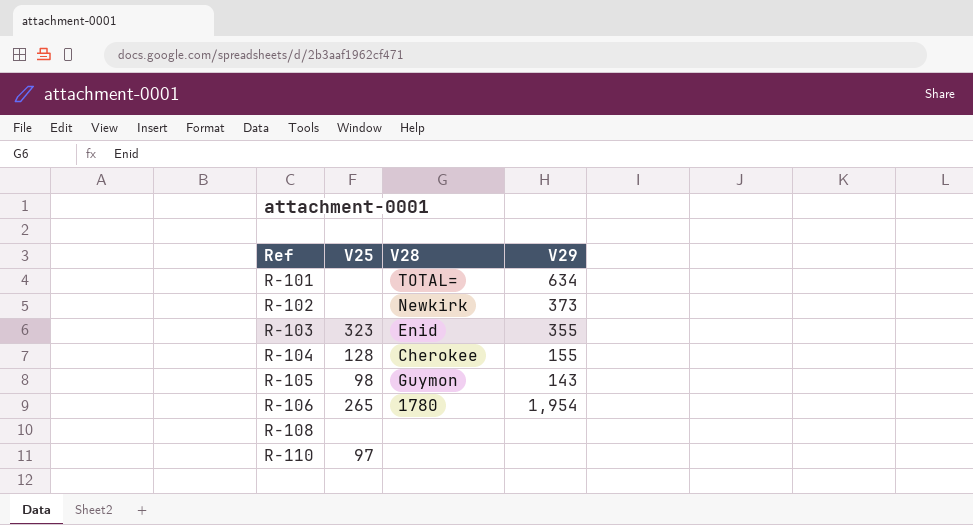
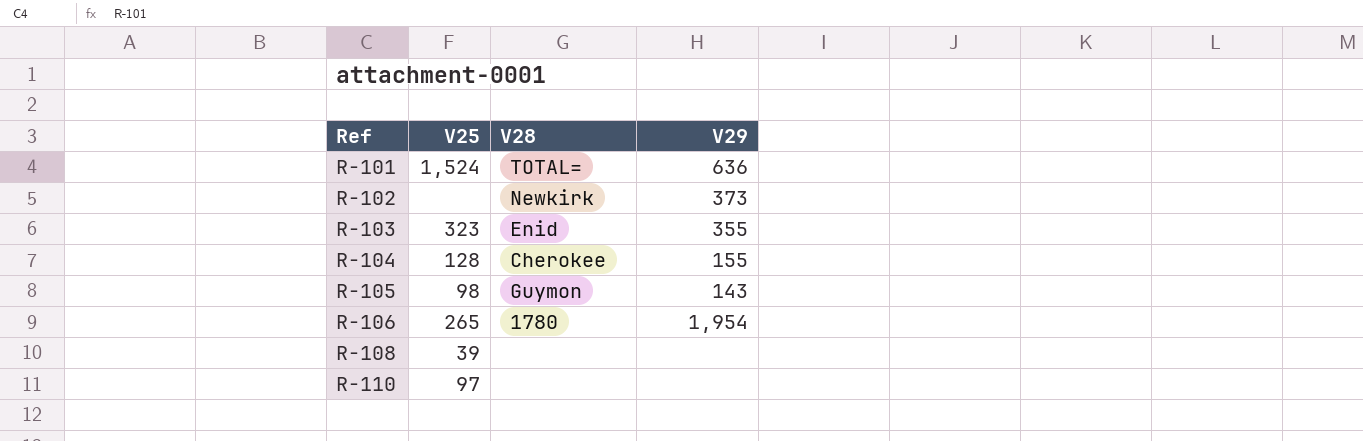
R-101 | V25: none -> 1,524
R-101 | V29: 634 -> 636
R-108 | V25: none -> 39

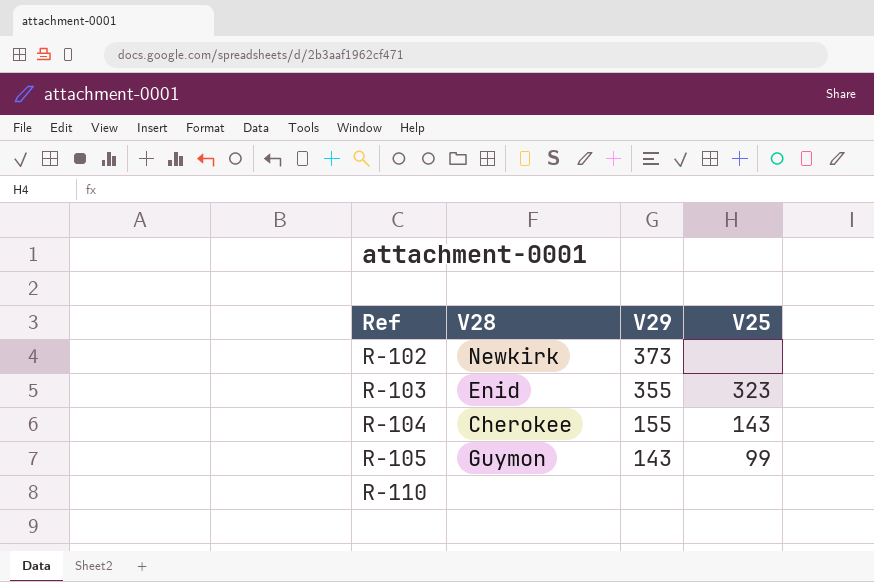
column V25 | position: 2 -> 4
row R-101: 1,524 | TOTAL= | 636 -> none
row R-106: 265 | 1780 | 1,954 -> none
row R-108: 39 | none | none -> none
R-104 | V25: 128 -> 143
R-105 | V25: 98 -> 99
R-110 | V25: 97 -> none

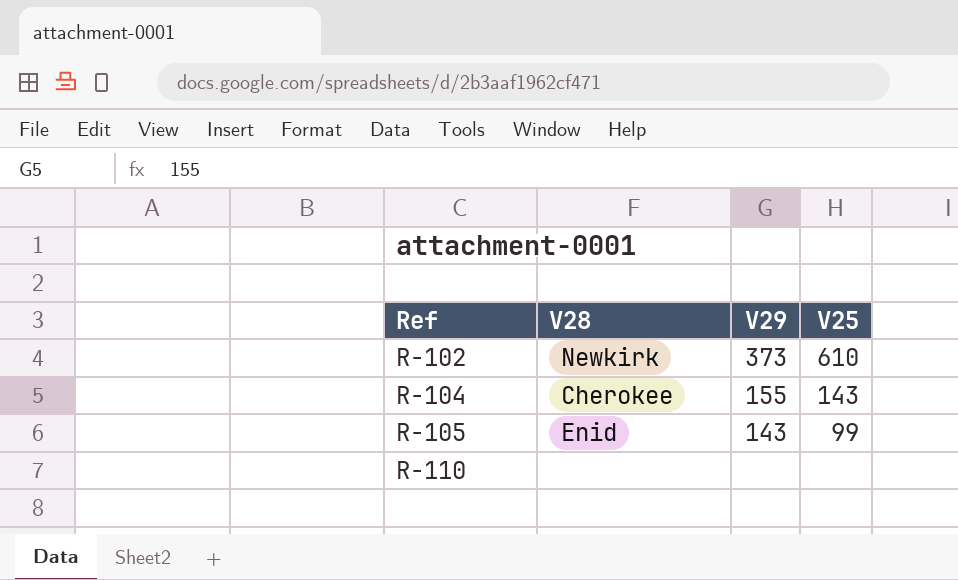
row R-103: Enid | 355 | 323 -> none
R-102 | V25: none -> 610
R-105 | V28: Guymon -> Enid

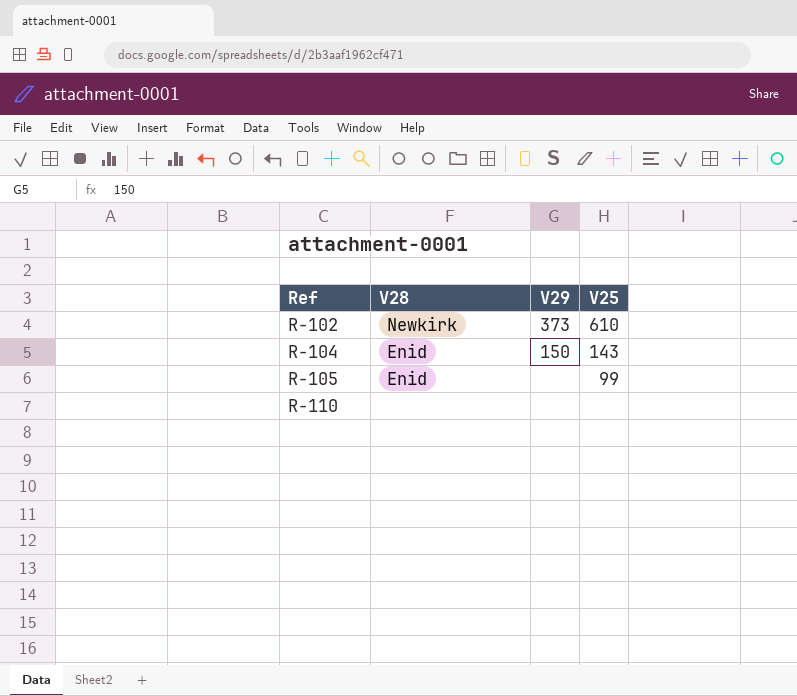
R-104 | V28: Cherokee -> Enid
R-104 | V29: 155 -> 150
R-105 | V29: 143 -> none

